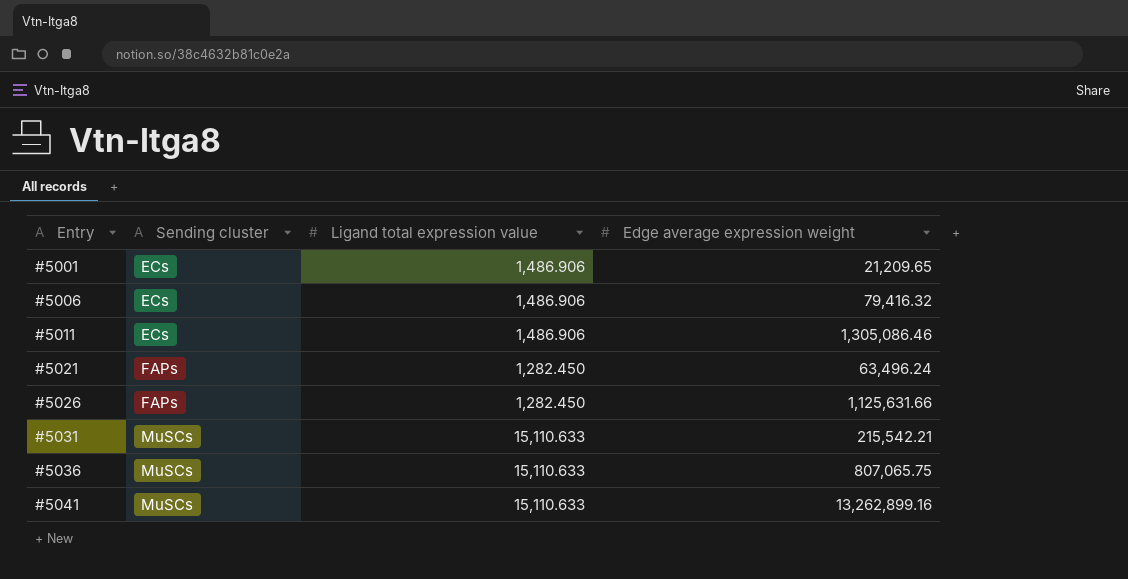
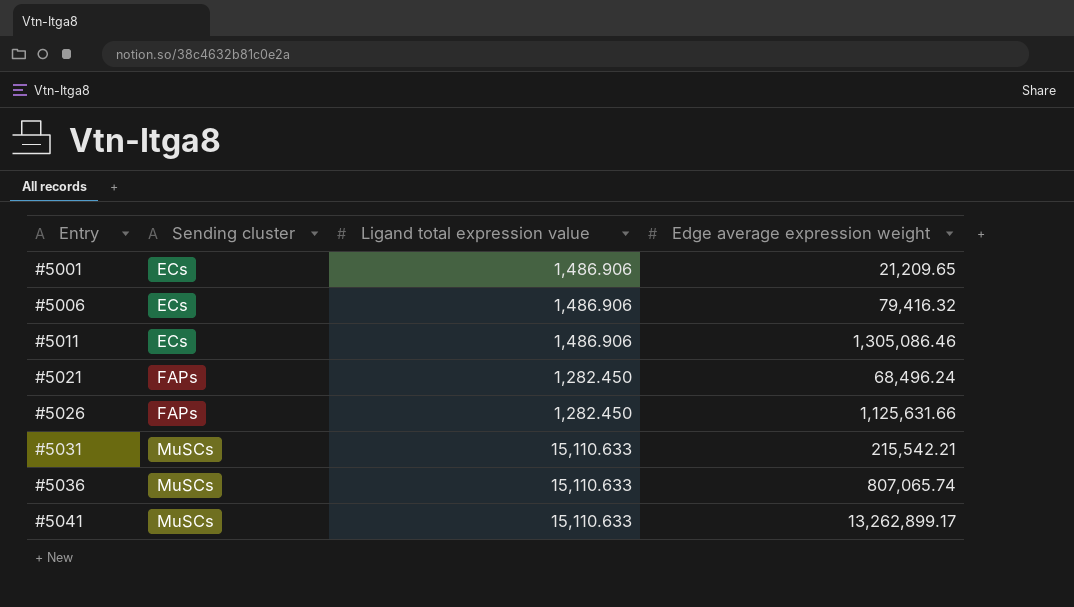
#5021 | Edge average expression weight: 63,496.24 -> 68,496.24
#5036 | Edge average expression weight: 807,065.75 -> 807,065.74
#5041 | Edge average expression weight: 13,262,899.16 -> 13,262,899.17

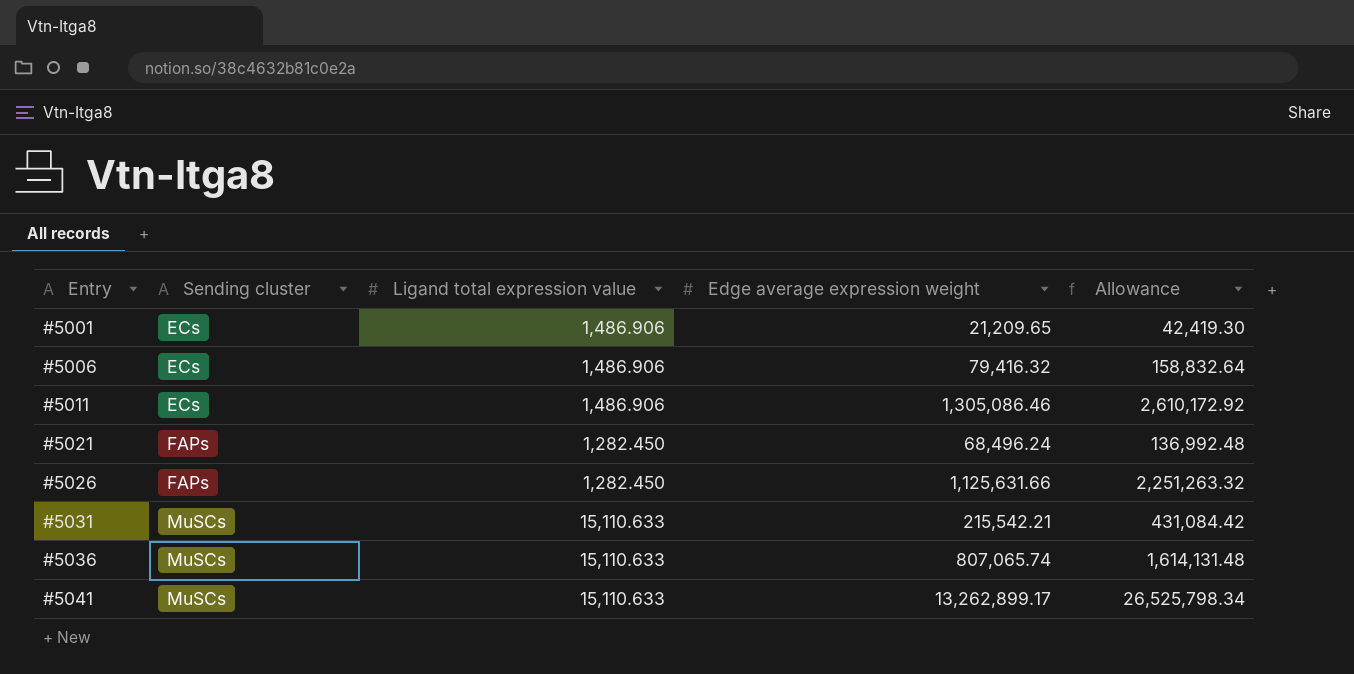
column Allowance | formula: none -> [Edge average expression weight] * 2

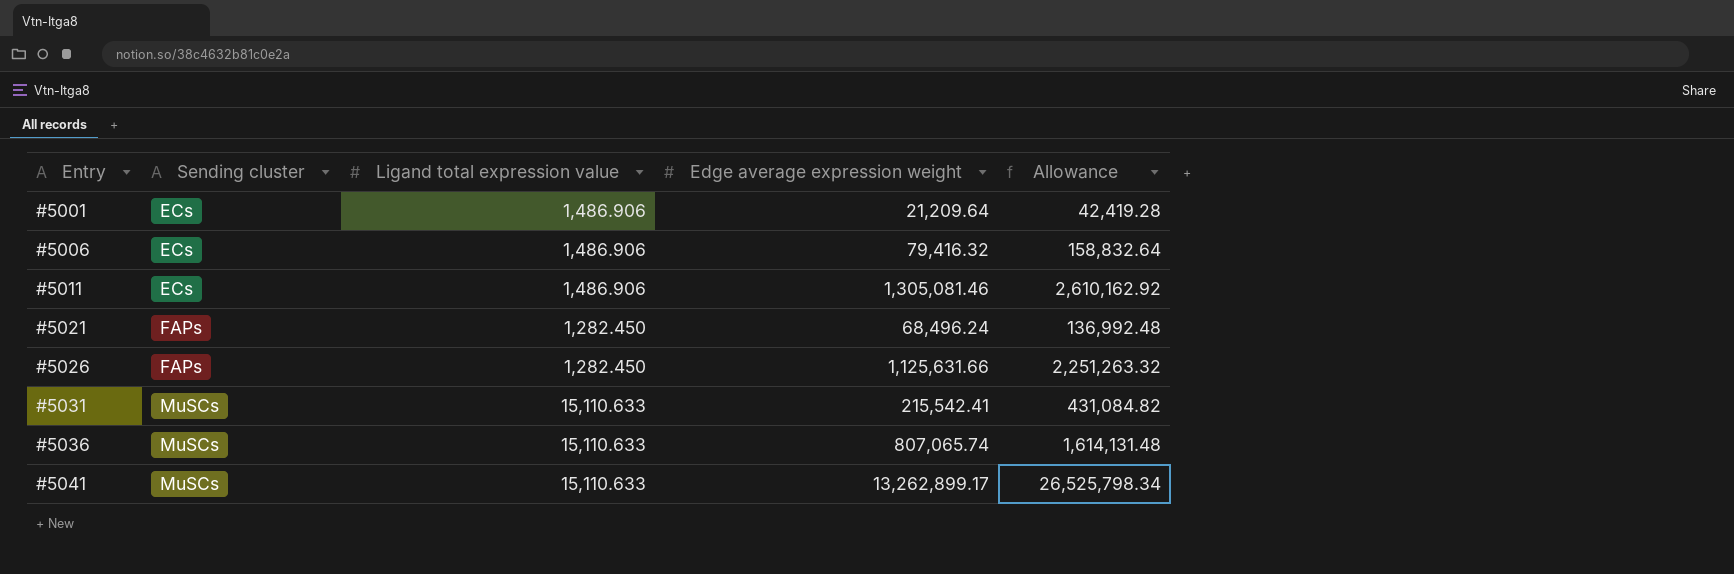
#5001 | Edge average expression weight: 21,209.65 -> 21,209.64
#5001 | Allowance: 42,419.30 -> 42,419.28
#5011 | Edge average expression weight: 1,305,086.46 -> 1,305,081.46
#5011 | Allowance: 2,610,172.92 -> 2,610,162.92
#5031 | Edge average expression weight: 215,542.21 -> 215,542.41
#5031 | Allowance: 431,084.42 -> 431,084.82

